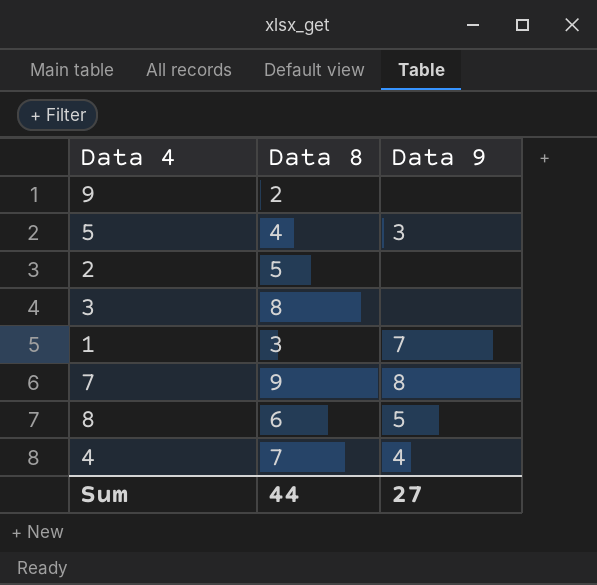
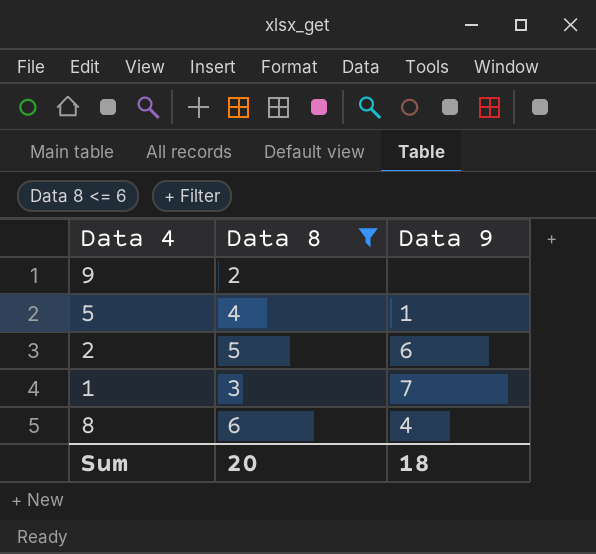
filter: none -> Data 8 <= 6
5 | Data 9: 3 -> 1
2 | Data 9: none -> 6
8 | Data 9: 5 -> 4
Sum | Data 8: 44 -> 20
Sum | Data 9: 27 -> 18

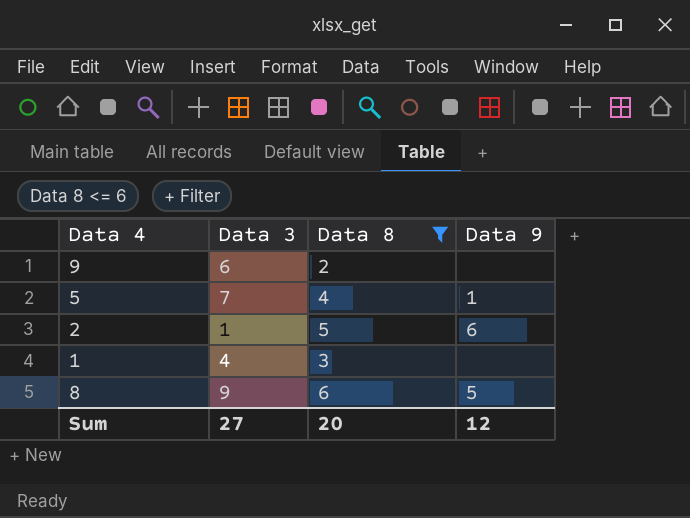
column Data 3 | position: none -> 2
1 | Data 9: 7 -> none
8 | Data 9: 4 -> 5
Sum | Data 9: 18 -> 12

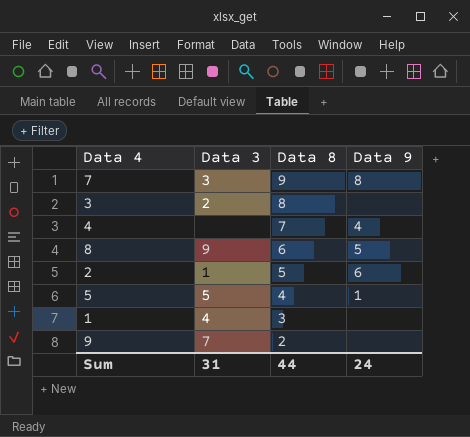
filter: Data 8 <= 6 -> none
row order: none -> Data 8 descending
5 | Data 3: 7 -> 5
9 | Data 3: 6 -> 7
Sum | Data 3: 27 -> 31
Sum | Data 8: 20 -> 44
Sum | Data 9: 12 -> 24

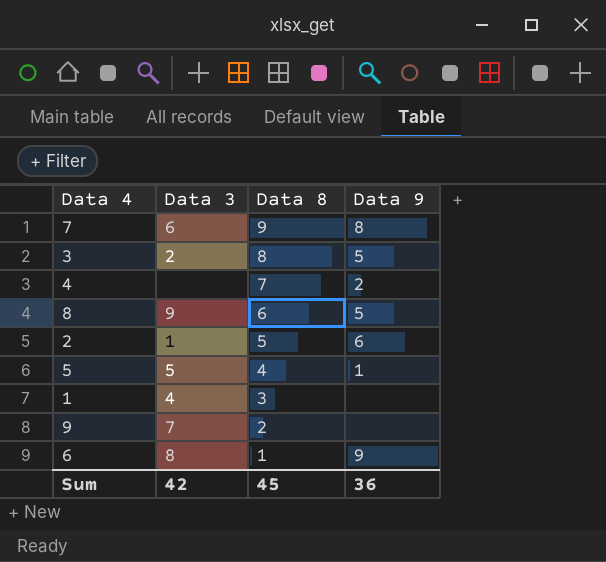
7 | Data 3: 3 -> 6
3 | Data 9: none -> 5
4 | Data 9: 4 -> 2
row 6: none -> 8 | 1 | 9
Sum | Data 3: 31 -> 42
Sum | Data 8: 44 -> 45
Sum | Data 9: 24 -> 36

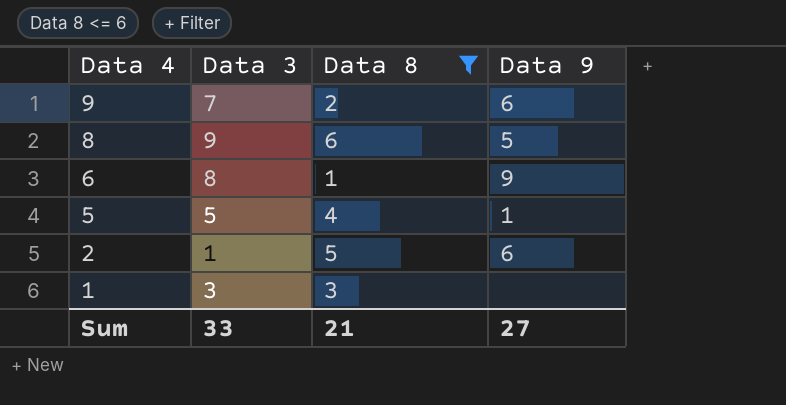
filter: none -> Data 8 <= 6
row order: Data 8 descending -> Data 4 descending
9 | Data 9: none -> 6
1 | Data 3: 4 -> 3
Sum | Data 3: 42 -> 33
Sum | Data 8: 45 -> 21
Sum | Data 9: 36 -> 27

